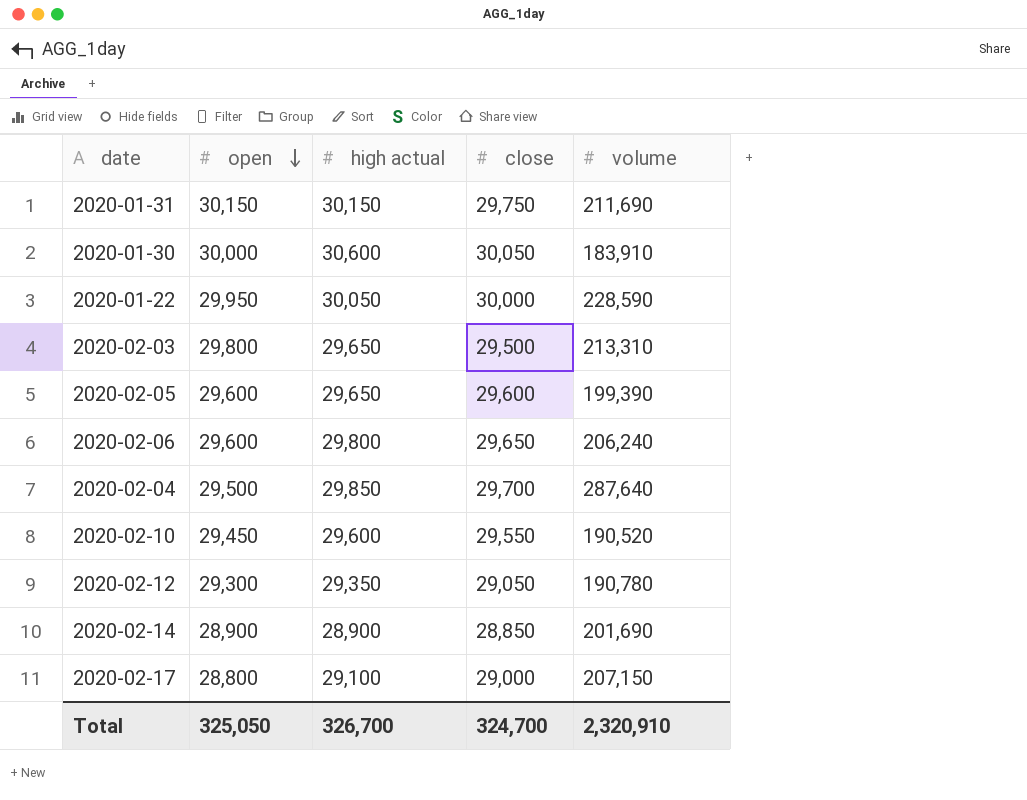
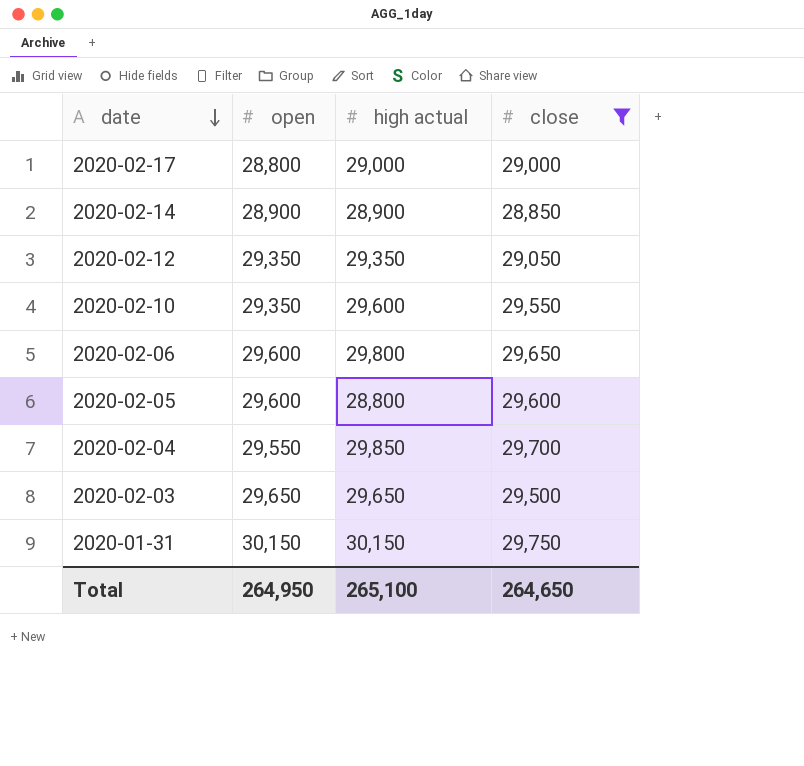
filter: none -> close <= 29,750
row order: open descending -> date descending
column volume | position: 5 -> none
2020-02-17 | high actual: 29,100 -> 29,000
2020-02-12 | open: 29,300 -> 29,350
2020-02-10 | open: 29,450 -> 29,350
2020-02-05 | high actual: 29,650 -> 28,800
2020-02-04 | open: 29,500 -> 29,550
2020-02-03 | open: 29,800 -> 29,650
Total | open: 325,050 -> 264,950
Total | high actual: 326,700 -> 265,100
Total | close: 324,700 -> 264,650

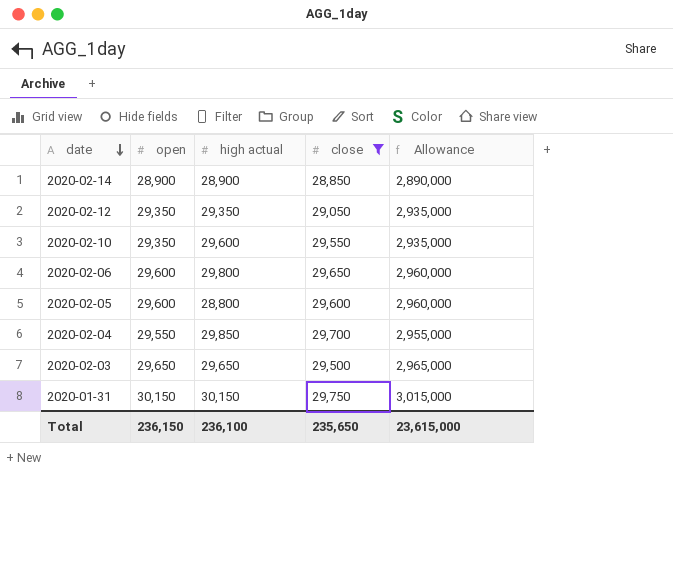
column Allowance | formula: none -> [open] * 100
row 2020-02-17: 28,800 | 29,000 | 29,000 -> none
Total | open: 264,950 -> 236,150
Total | high actual: 265,100 -> 236,100
Total | close: 264,650 -> 235,650

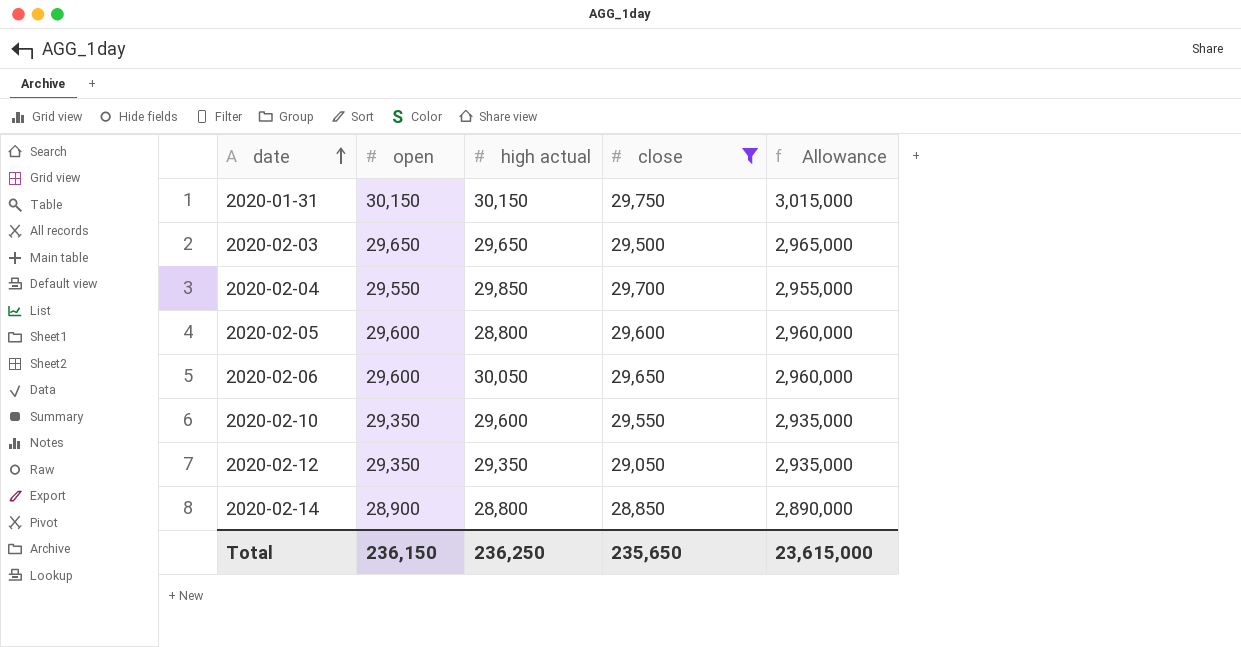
row order: date descending -> date ascending
2020-02-06 | high actual: 29,800 -> 30,050
2020-02-14 | high actual: 28,900 -> 28,800
Total | high actual: 236,100 -> 236,250

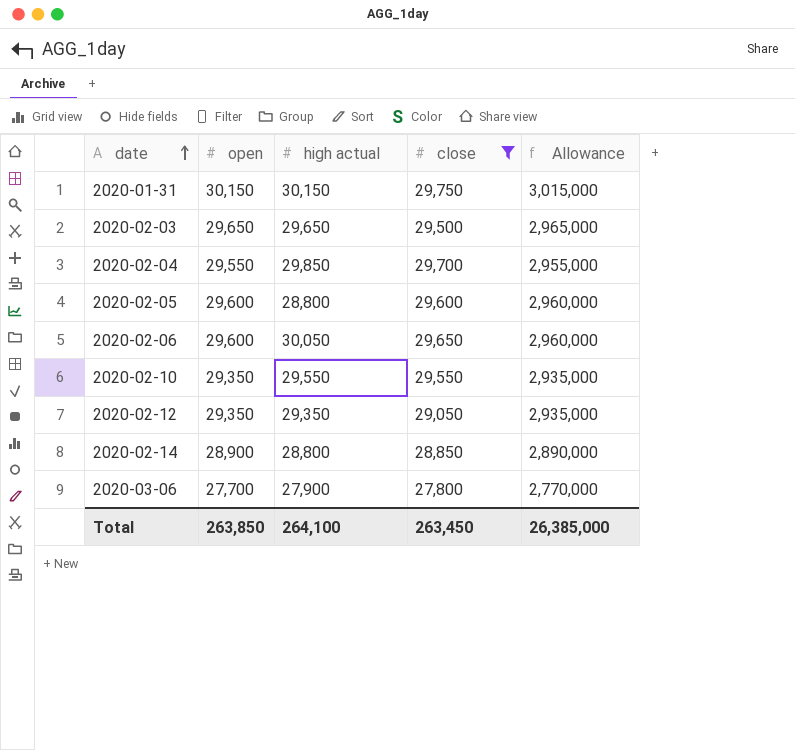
2020-02-10 | high actual: 29,600 -> 29,550
row 2020-03-06: none -> 27,700 | 27,900 | 27,800 | 2,770,000
Total | open: 236,150 -> 263,850
Total | high actual: 236,250 -> 264,100
Total | close: 235,650 -> 263,450
Total | Allowance: 23,615,000 -> 26,385,000

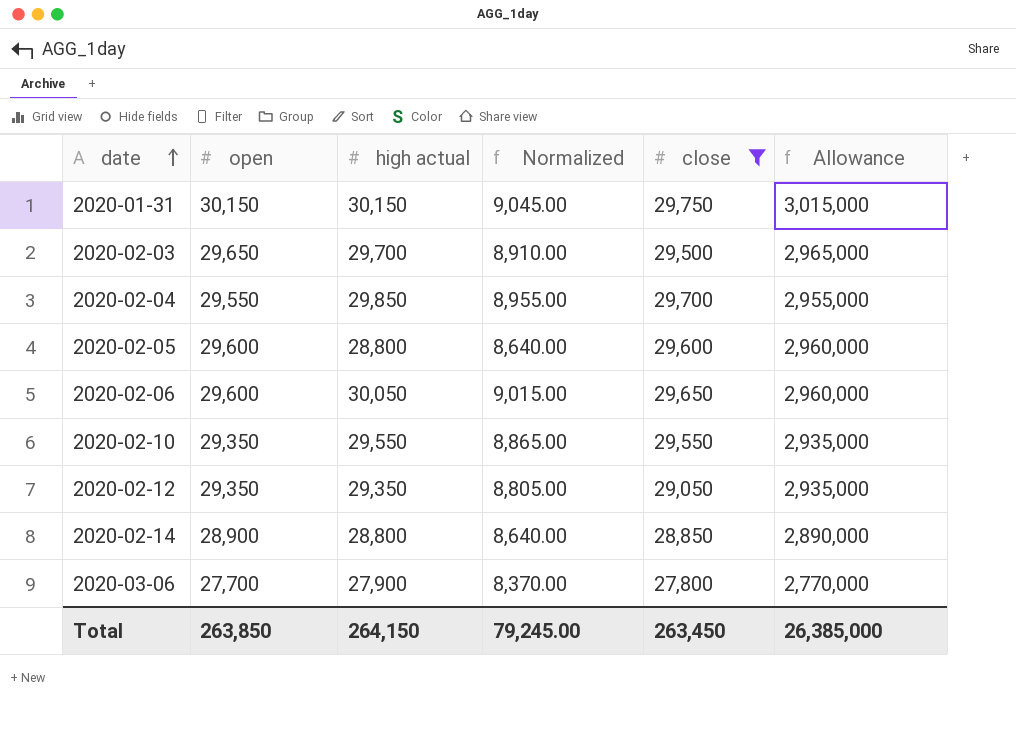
column Normalized | formula: none -> [high actual] * 0.3
2020-02-03 | high actual: 29,650 -> 29,700
Total | high actual: 264,100 -> 264,150

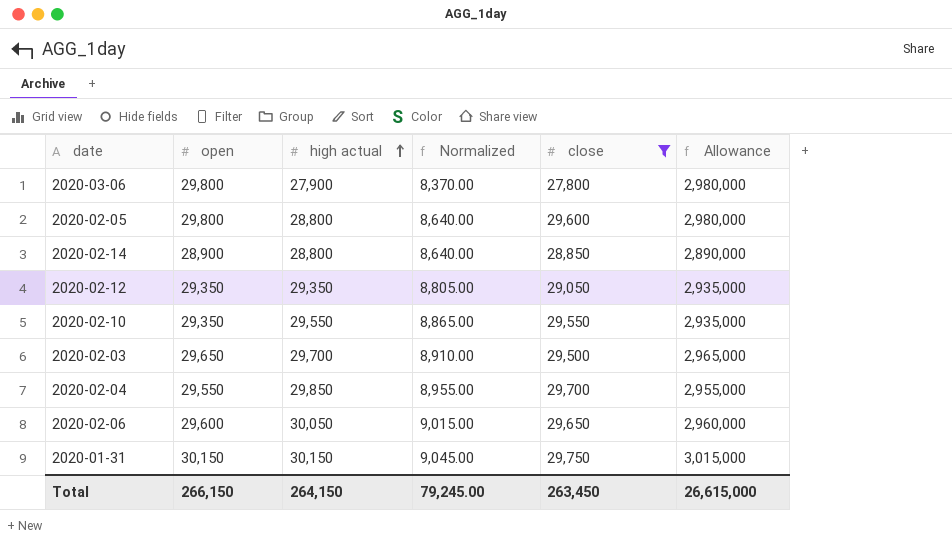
row order: date ascending -> high actual ascending
2020-03-06 | open: 27,700 -> 29,800
2020-03-06 | Allowance: 2,770,000 -> 2,980,000
2020-02-05 | open: 29,600 -> 29,800
2020-02-05 | Allowance: 2,960,000 -> 2,980,000
Total | open: 263,850 -> 266,150
Total | Allowance: 26,385,000 -> 26,615,000

